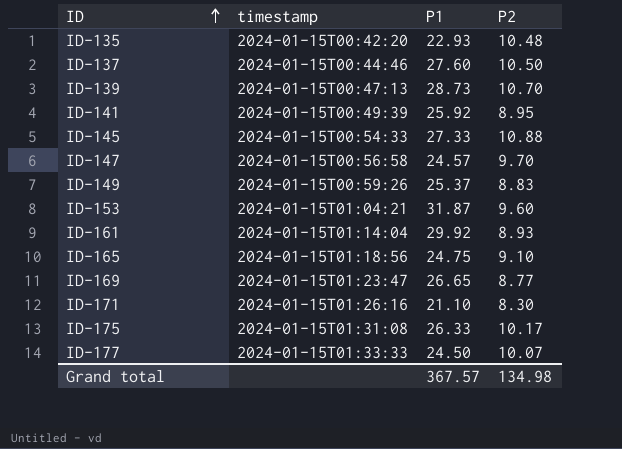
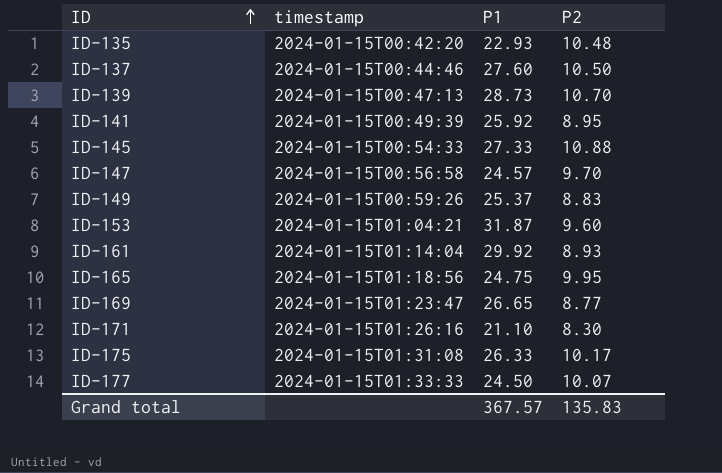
ID-165 | P2: 9.10 -> 9.95
Grand total | P2: 134.98 -> 135.83

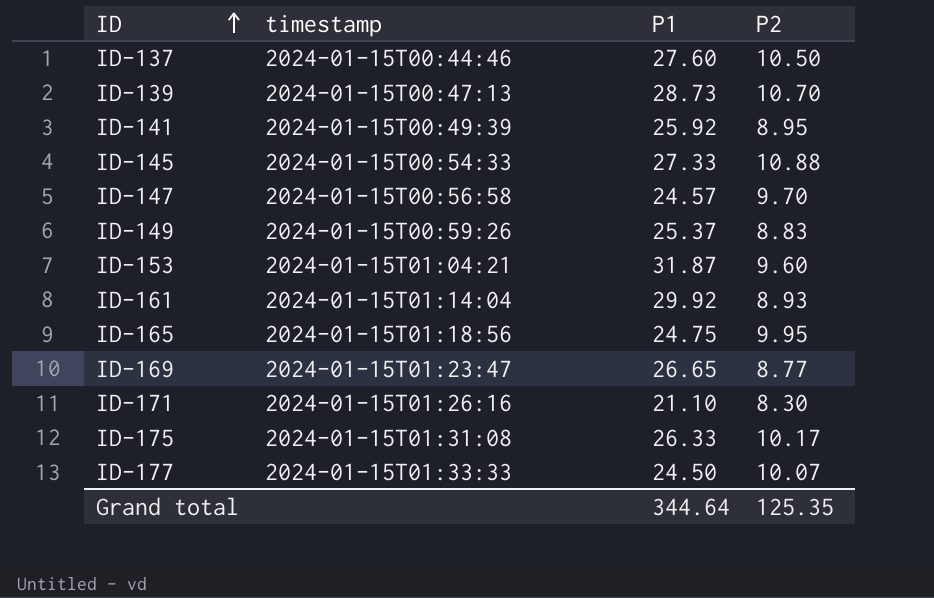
row ID-135: 2024-01-15T00:42:20 | 22.93 | 10.48 -> none
Grand total | P1: 367.57 -> 344.64
Grand total | P2: 135.83 -> 125.35

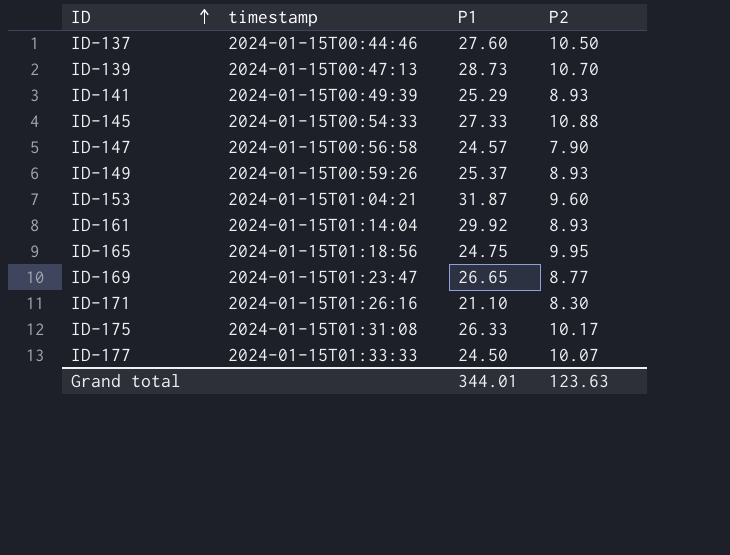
ID-141 | P1: 25.92 -> 25.29
ID-141 | P2: 8.95 -> 8.93
ID-147 | P2: 9.70 -> 7.90
ID-149 | P2: 8.83 -> 8.93
Grand total | P1: 344.64 -> 344.01
Grand total | P2: 125.35 -> 123.63

